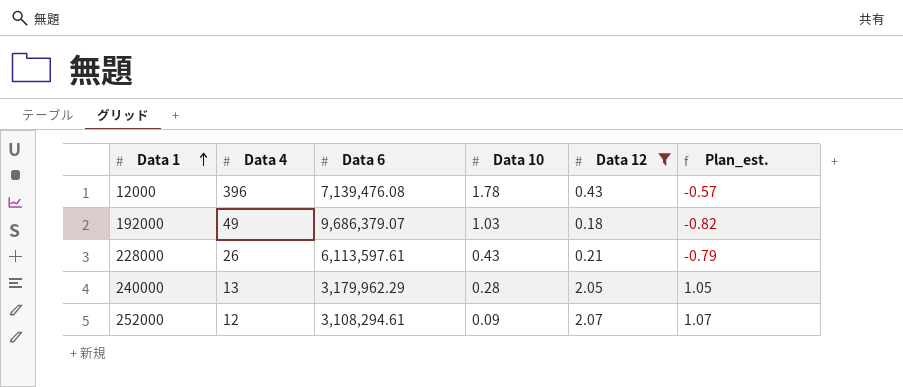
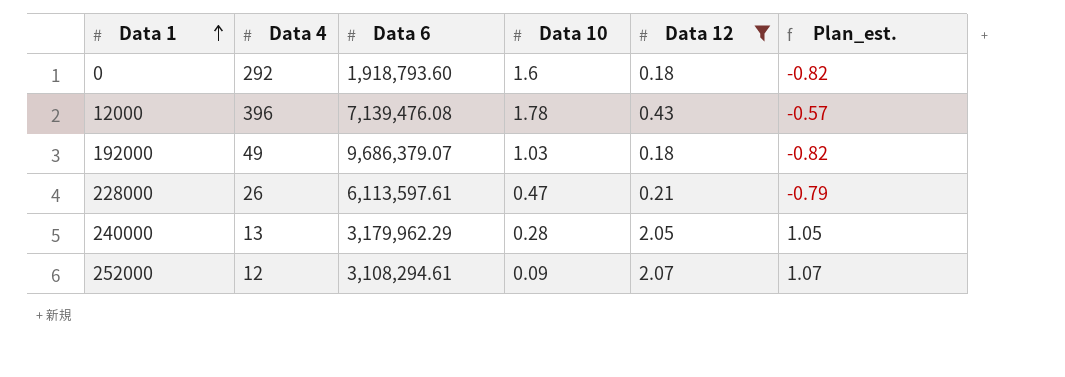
row 0: none -> 292 | 1,918,793.60 | 1.6 | 0.18 | -0.82
228000 | Data 10: 0.43 -> 0.47

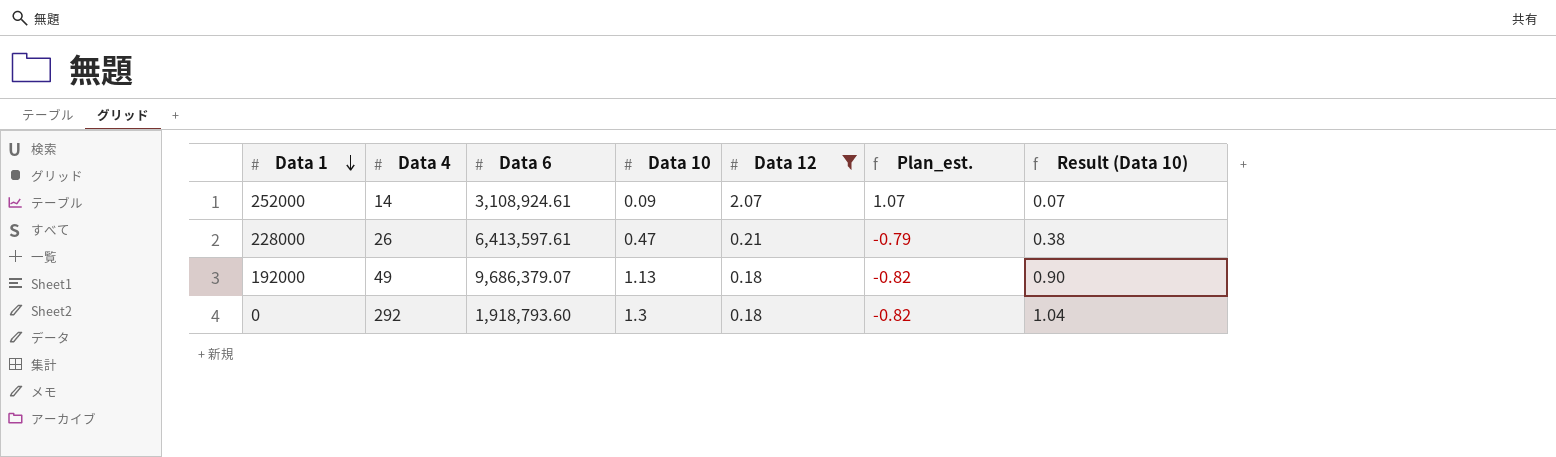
row order: Data 1 ascending -> Data 1 descending
column Result (Data 10) | formula: none -> [Data 10] * 0.8
row 12000: 396 | 7,139,476.08 | 1.78 | 0.43 | -0.57 -> none
row 240000: 13 | 3,179,962.29 | 0.28 | 2.05 | 1.05 -> none
252000 | Data 4: 12 -> 14
252000 | Data 6: 3,108,294.61 -> 3,108,924.61
228000 | Data 6: 6,113,597.61 -> 6,413,597.61
192000 | Data 10: 1.03 -> 1.13
0 | Data 10: 1.6 -> 1.3

